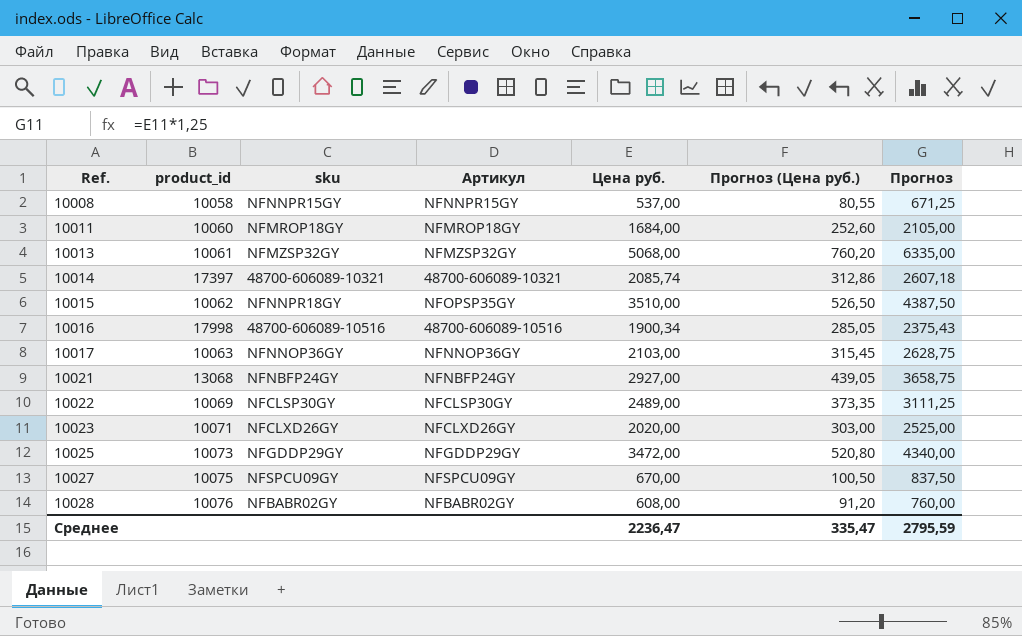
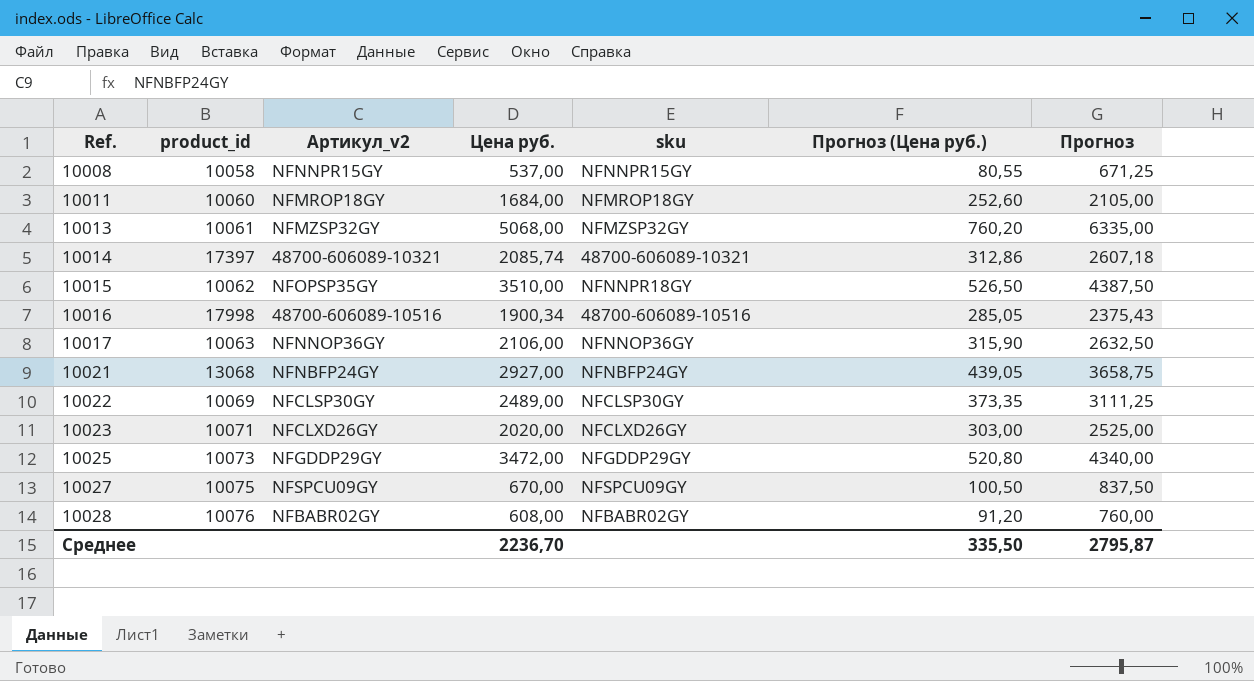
column name: Артикул -> Артикул_v2
column sku | position: 3 -> 5
10017 | Цена руб.: 2103,00 -> 2106,00
10017 | Прогноз (Цена руб.): 315,45 -> 315,90
10017 | Прогноз: 2628,75 -> 2632,50
Среднее | Цена руб.: 2236,47 -> 2236,70
Среднее | Прогноз (Цена руб.): 335,47 -> 335,50
Среднее | Прогноз: 2795,59 -> 2795,87

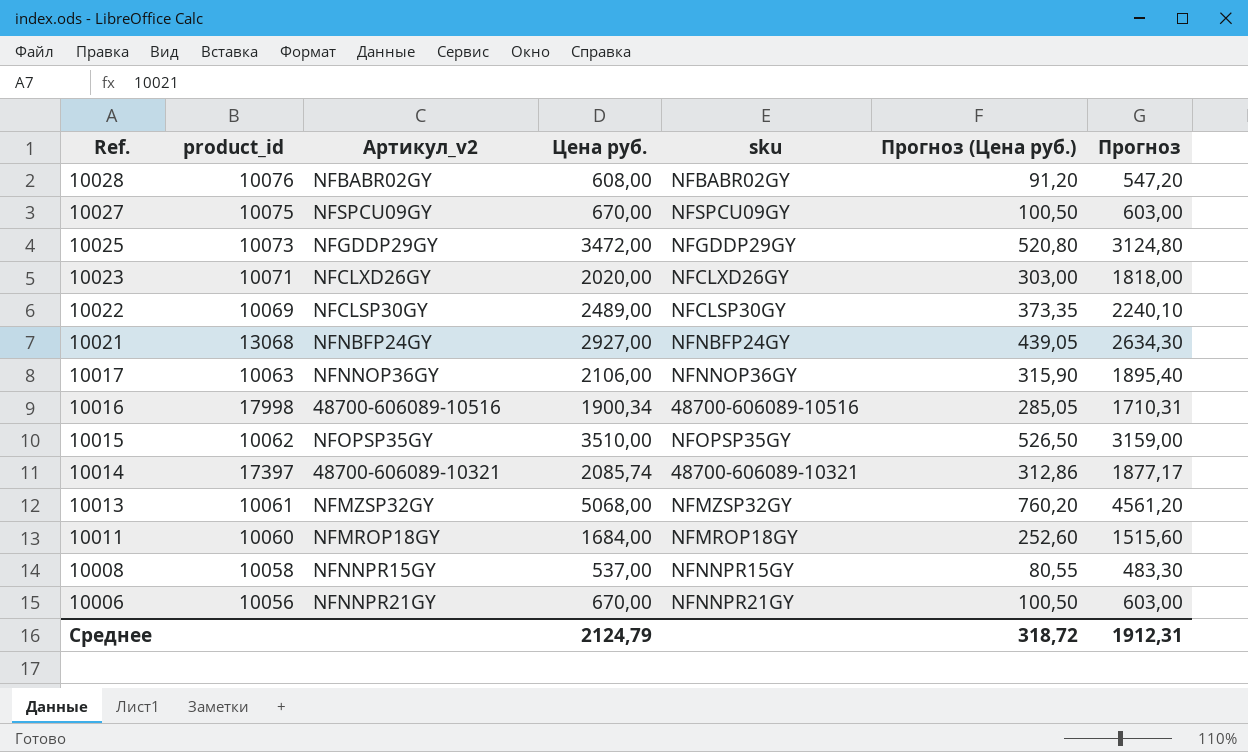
row order: Ref. ascending -> Ref. descending
column Прогноз | formula: [Цена руб.] * 1,25 -> [Цена руб.] * 0,9
10015 | sku: NFNNPR18GY -> NFOPSP35GY
row 10006: none -> 10056 | NFNNPR21GY | 670,00 | NFNNPR21GY | 100,50 | 603,00
Среднее | Цена руб.: 2236,70 -> 2124,79
Среднее | Прогноз (Цена руб.): 335,50 -> 318,72
Среднее | Прогноз: 2795,87 -> 1912,31

